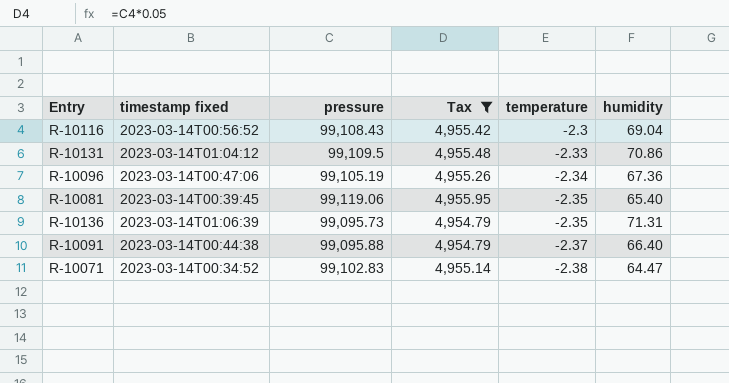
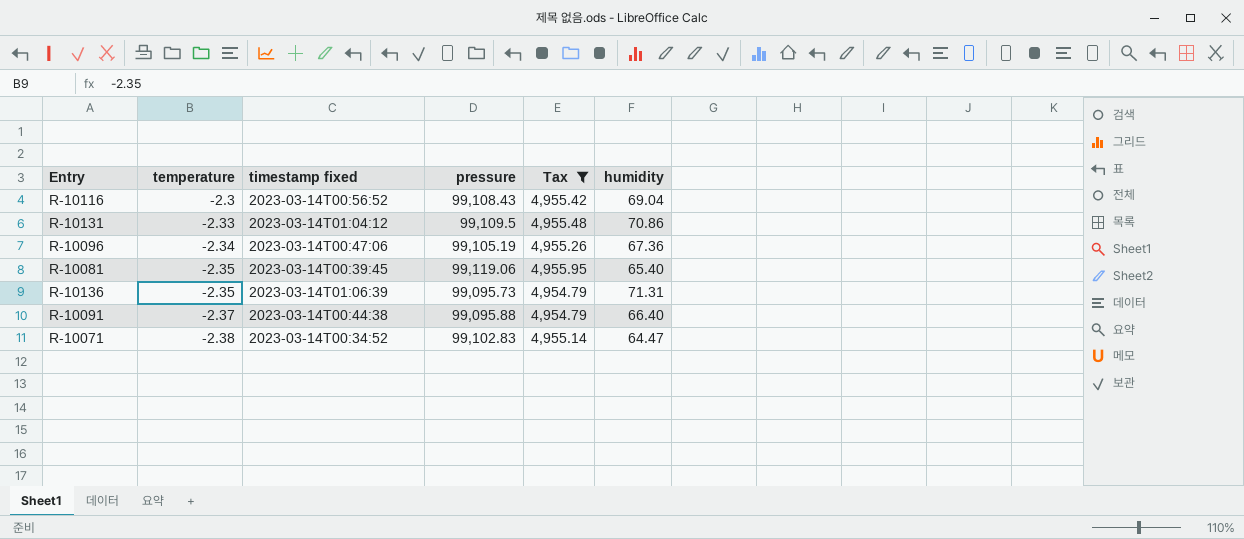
column temperature | position: 5 -> 2

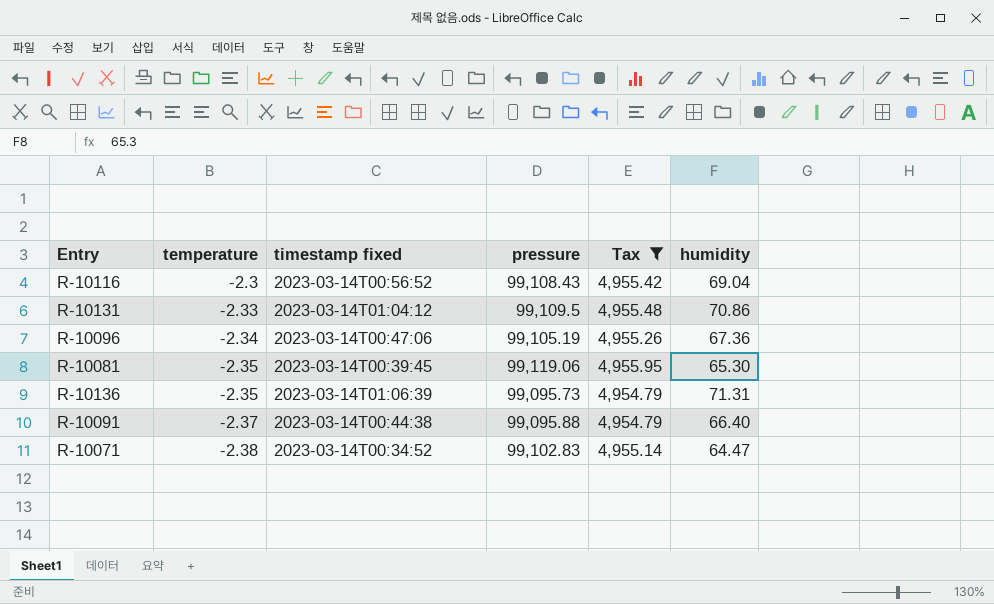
R-10081 | humidity: 65.40 -> 65.30

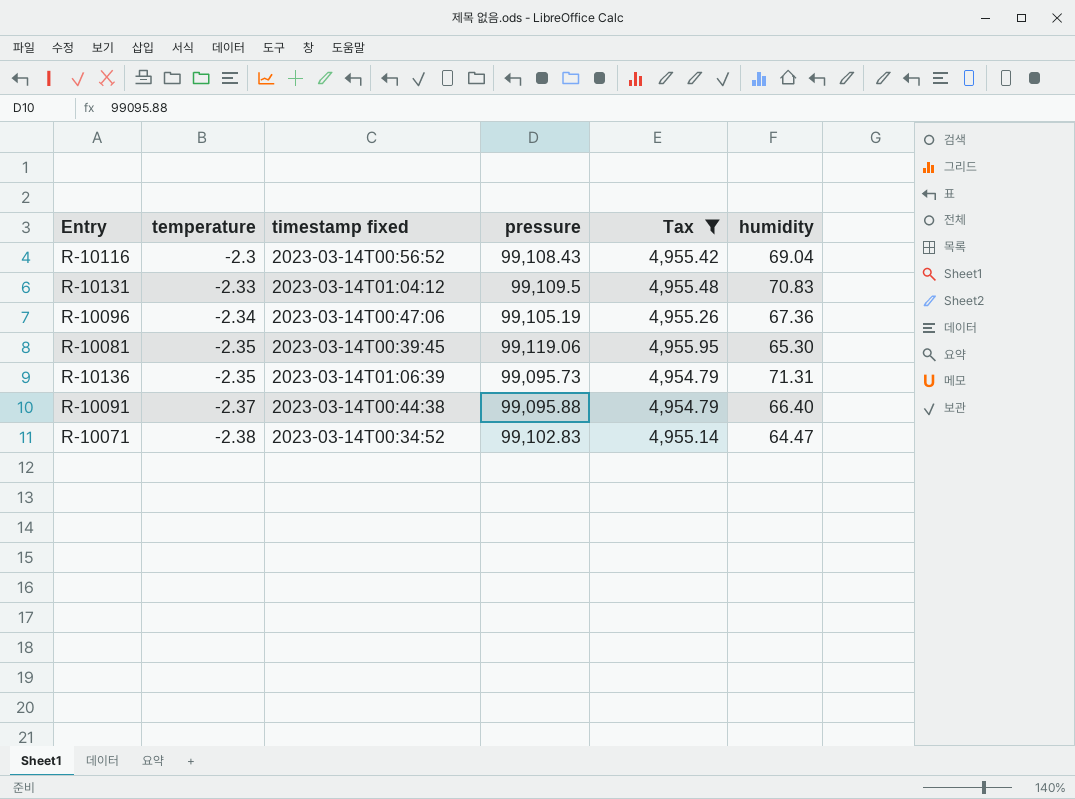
R-10131 | humidity: 70.86 -> 70.83

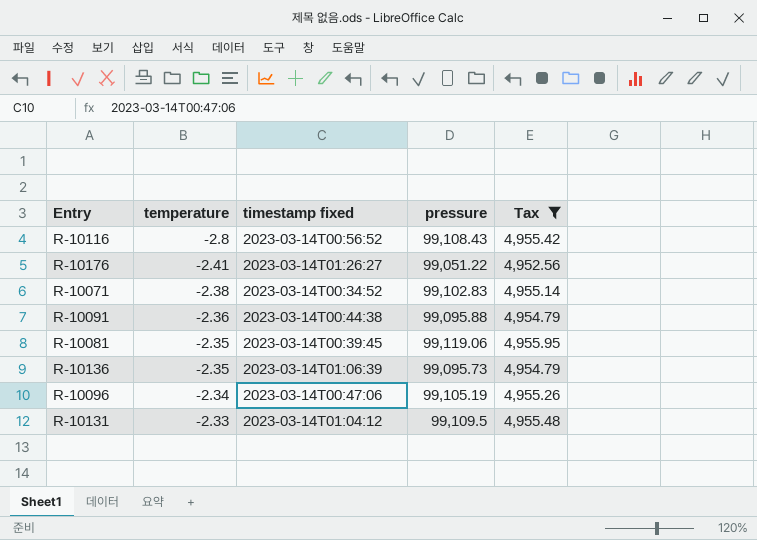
row order: temperature descending -> temperature ascending
column humidity | position: 6 -> none
R-10116 | temperature: -2.3 -> -2.8
row R-10176: none -> -2.41 | 2023-03-14T01:26:27 | 99,051.22 | 4,952.56
R-10091 | temperature: -2.37 -> -2.36

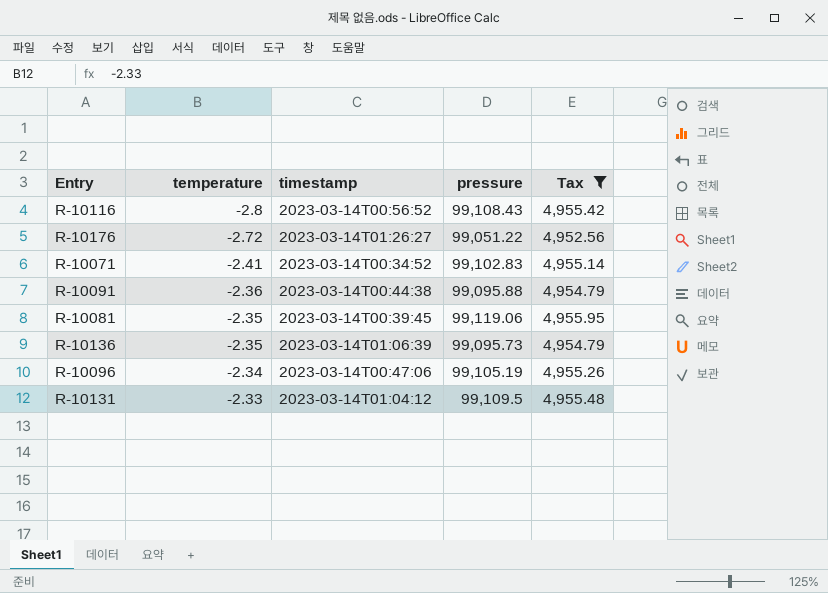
column name: timestamp fixed -> timestamp
R-10176 | temperature: -2.41 -> -2.72
R-10071 | temperature: -2.38 -> -2.41

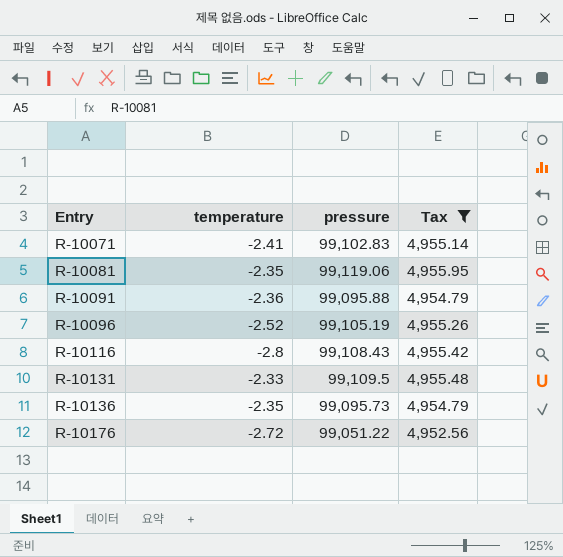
row order: temperature ascending -> Entry ascending
column timestamp | position: 3 -> none
R-10096 | temperature: -2.34 -> -2.52

